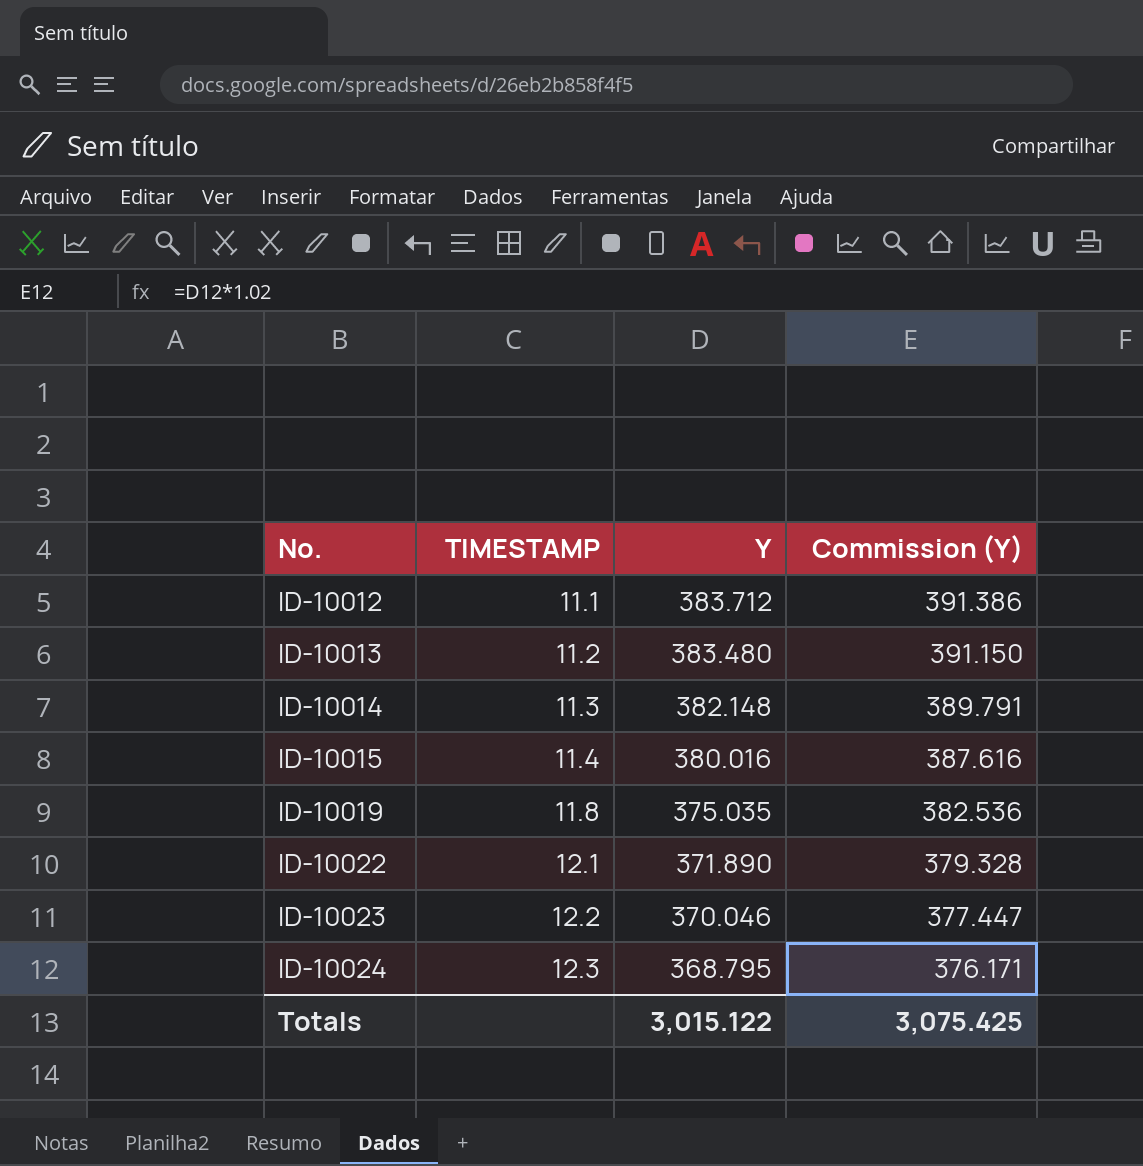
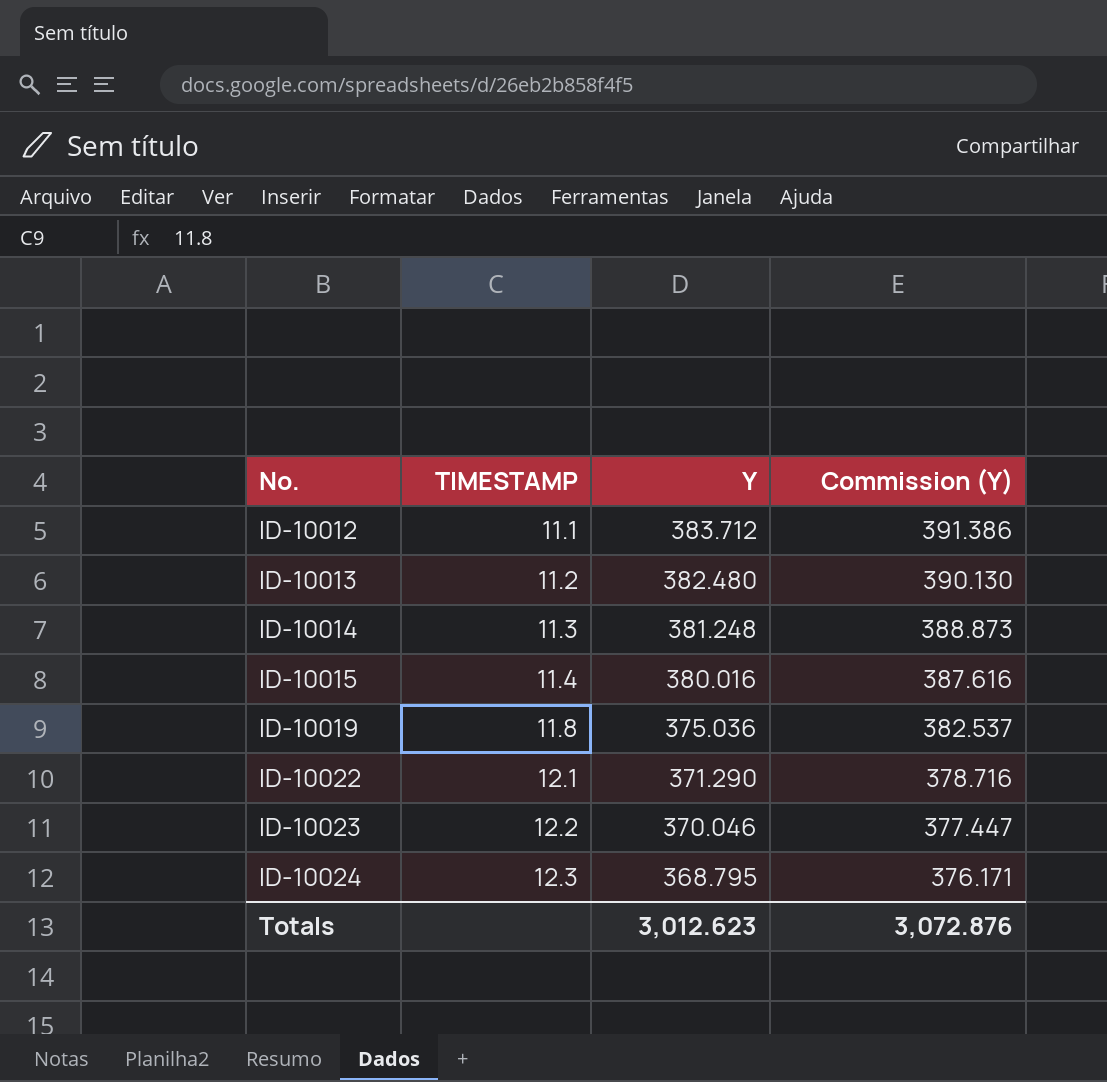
ID-10013 | Y: 383.480 -> 382.480
ID-10013 | Commission (Y): 391.150 -> 390.130
ID-10014 | Y: 382.148 -> 381.248
ID-10014 | Commission (Y): 389.791 -> 388.873
ID-10019 | Y: 375.035 -> 375.036
ID-10019 | Commission (Y): 382.536 -> 382.537
ID-10022 | Y: 371.890 -> 371.290
ID-10022 | Commission (Y): 379.328 -> 378.716
Totals | Y: 3,015.122 -> 3,012.623
Totals | Commission (Y): 3,075.425 -> 3,072.876

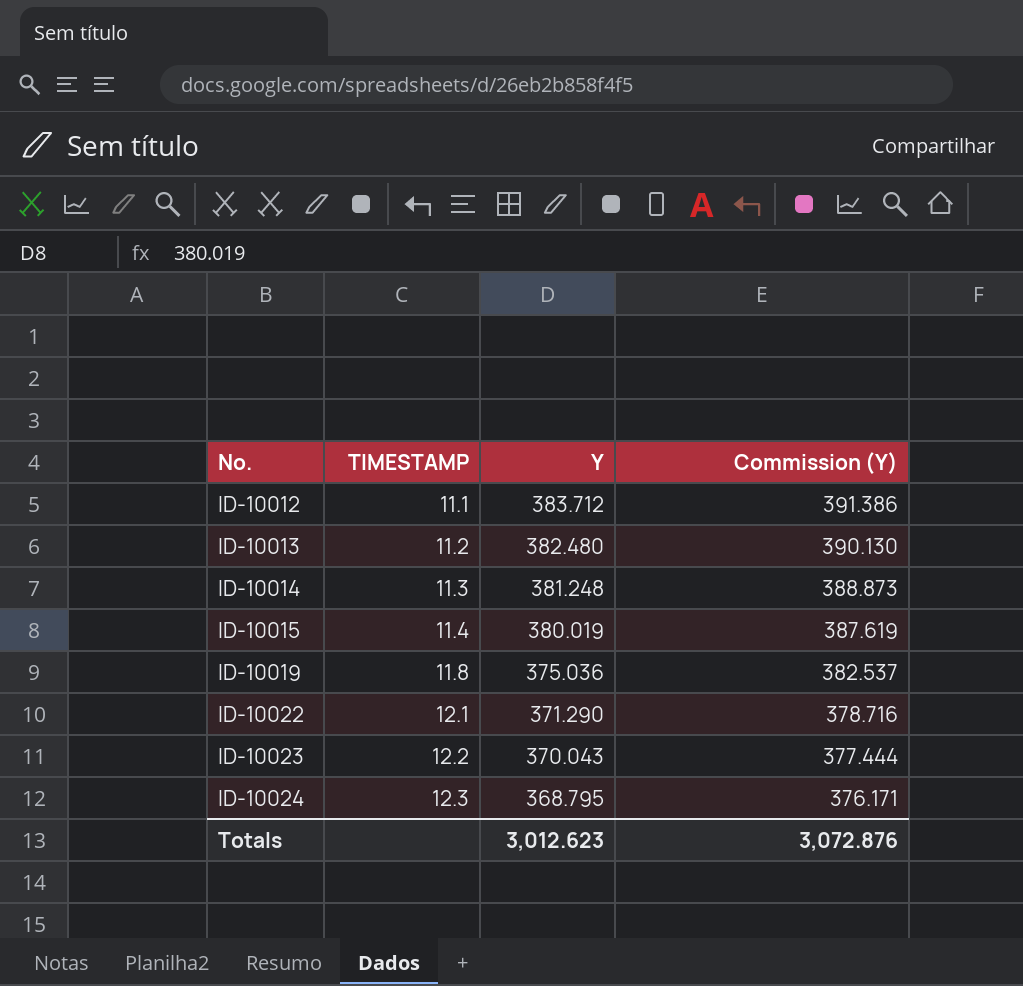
ID-10015 | Y: 380.016 -> 380.019
ID-10015 | Commission (Y): 387.616 -> 387.619
ID-10023 | Y: 370.046 -> 370.043
ID-10023 | Commission (Y): 377.447 -> 377.444

